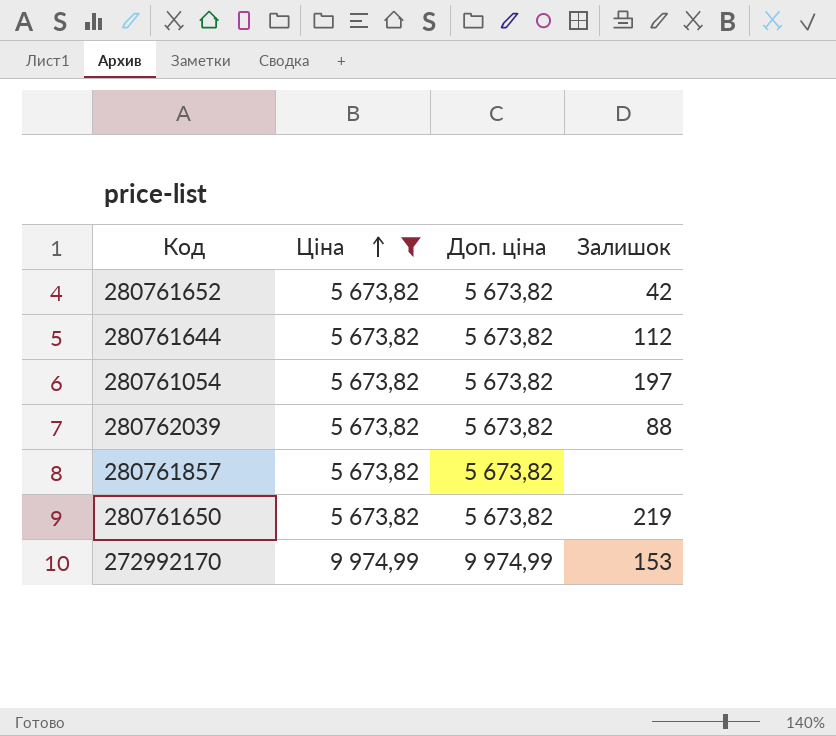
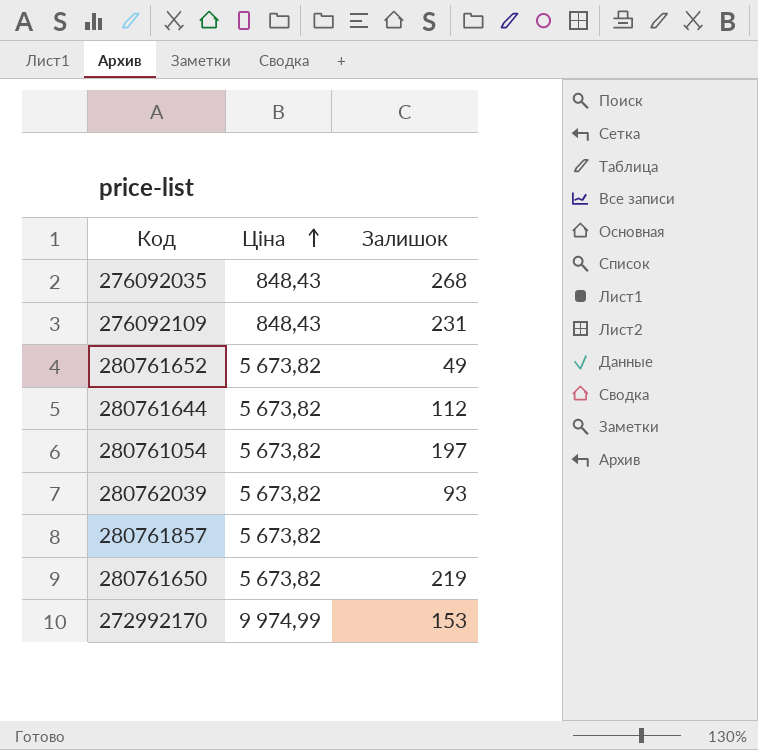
filter: Ціна != 848,43 -> none
column Доп. ціна | position: 3 -> none
280761652 | Залишок: 42 -> 49
280762039 | Залишок: 88 -> 93

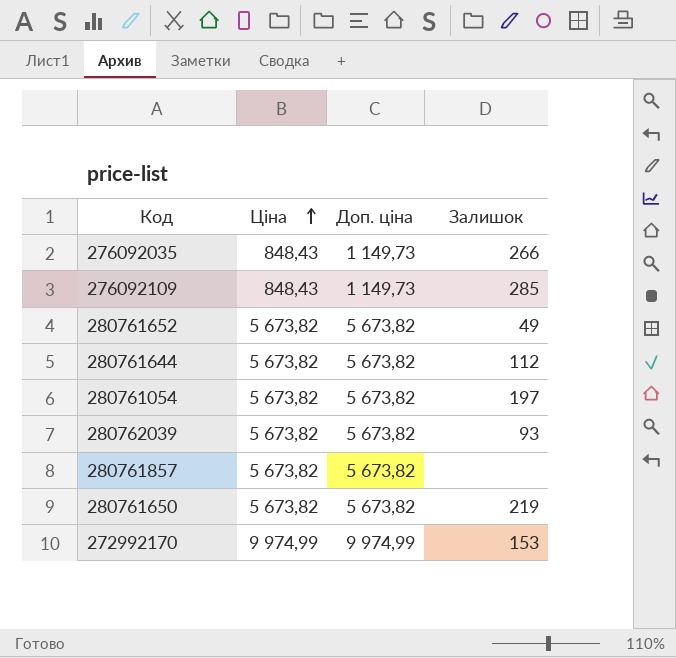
column Доп. ціна | position: none -> 3
276092035 | Залишок: 268 -> 266
276092109 | Залишок: 231 -> 285

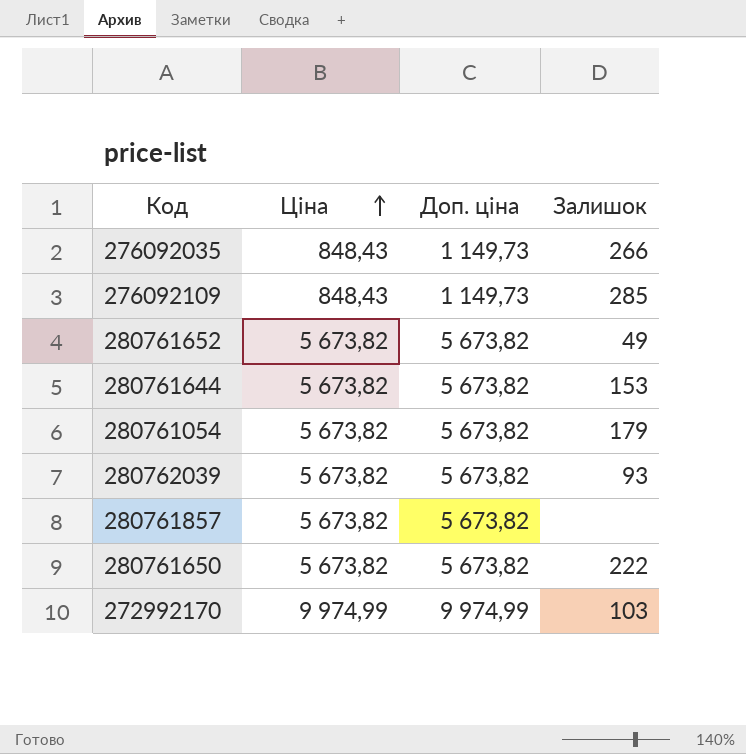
280761644 | Залишок: 112 -> 153
280761054 | Залишок: 197 -> 179
280761650 | Залишок: 219 -> 222
272992170 | Залишок: 153 -> 103

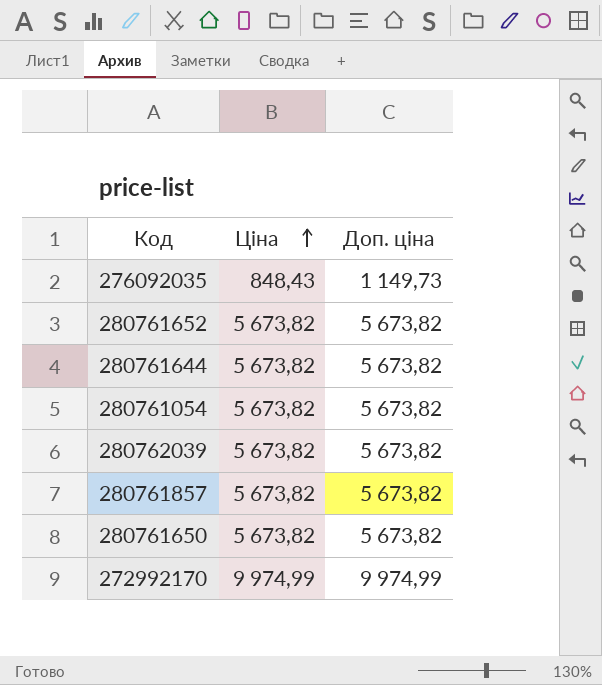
column Залишок | position: 4 -> none
row 276092109: 848,43 | 1 149,73 | 285 -> none

